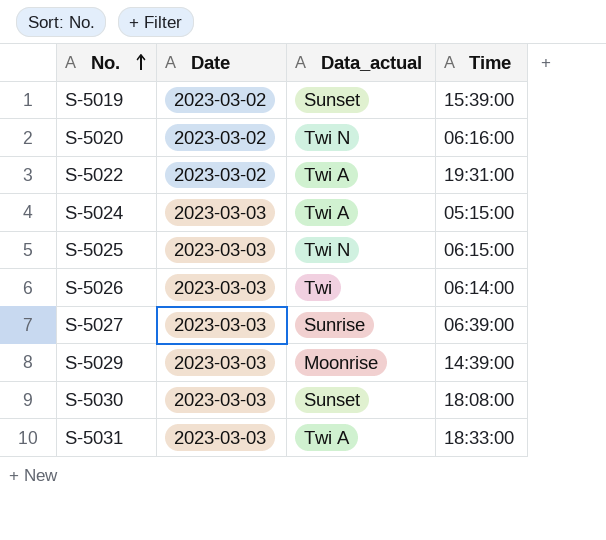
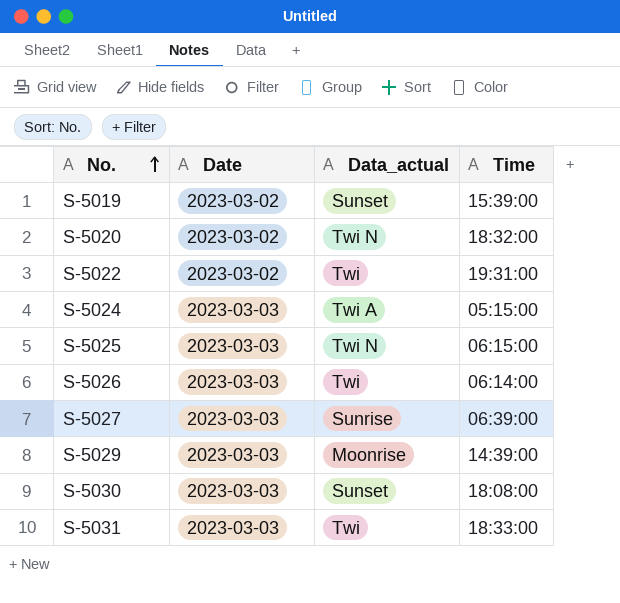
S-5020 | Time: 06:16:00 -> 18:32:00
S-5022 | Data_actual: Twi A -> Twi
S-5031 | Data_actual: Twi A -> Twi

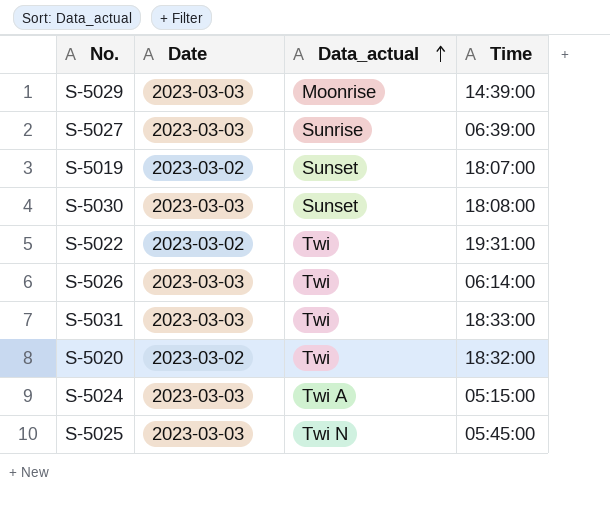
row order: No. ascending -> Data_actual ascending
S-5019 | Time: 15:39:00 -> 18:07:00
S-5020 | Data_actual: Twi N -> Twi
S-5025 | Time: 06:15:00 -> 05:45:00

